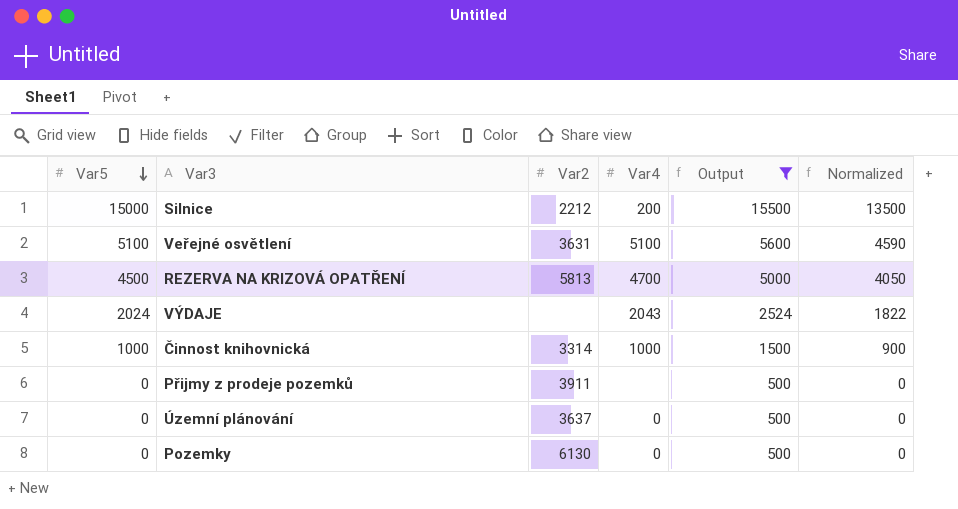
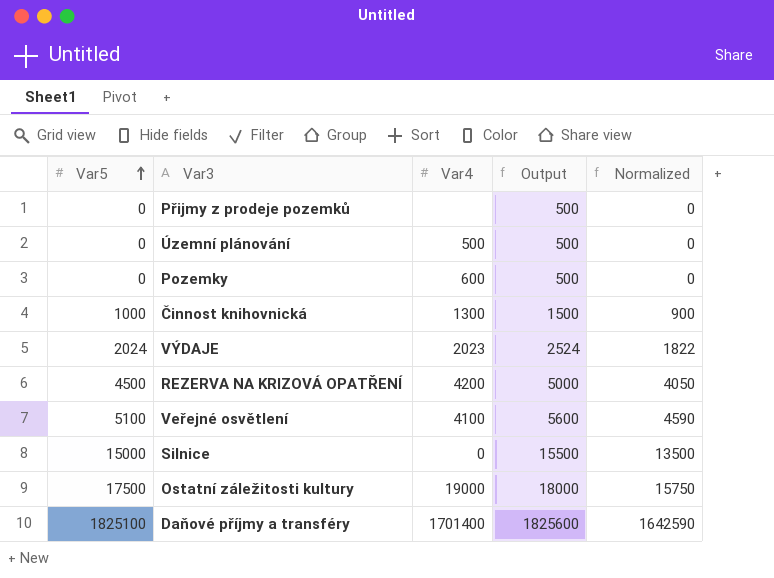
filter: Output <= 15500 -> none
row order: Var5 descending -> Var5 ascending
column Var2 | position: 3 -> none
Územní plánování | Var4: 0 -> 500
Pozemky | Var4: 0 -> 600
Činnost knihovnická | Var4: 1000 -> 1300
VÝDAJE | Var4: 2043 -> 2023
REZERVA NA KRIZOVÁ OPATŘENÍ | Var4: 4700 -> 4200
Veřejné osvětlení | Var4: 5100 -> 4100
Silnice | Var4: 200 -> 0

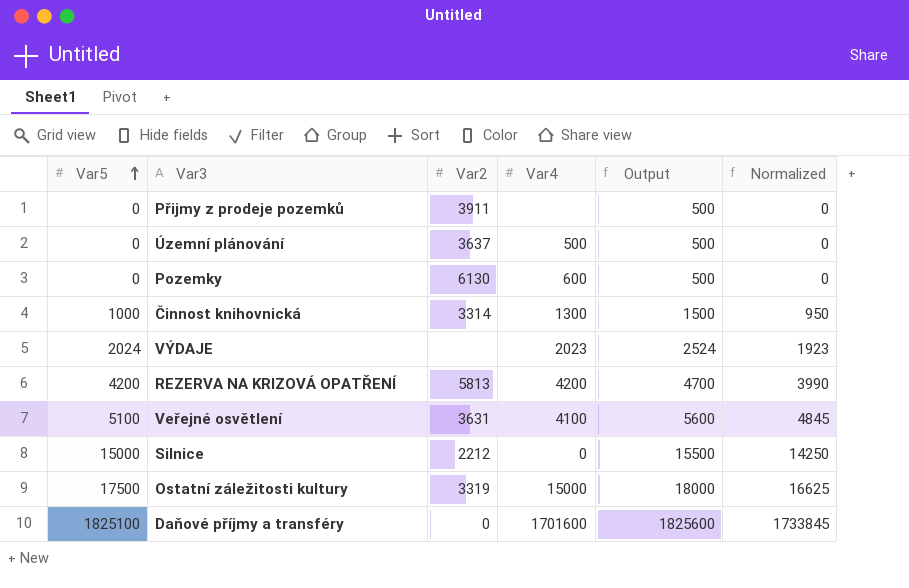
column Var2 | position: none -> 3
column Normalized | formula: [Var5] * 0.9 -> [Var5] * 0.95
REZERVA NA KRIZOVÁ OPATŘENÍ | Var5: 4500 -> 4200
REZERVA NA KRIZOVÁ OPATŘENÍ | Output: 5000 -> 4700
Ostatní záležitosti kultury | Var4: 19000 -> 15000
Daňové příjmy a transféry | Var4: 1701400 -> 1701600

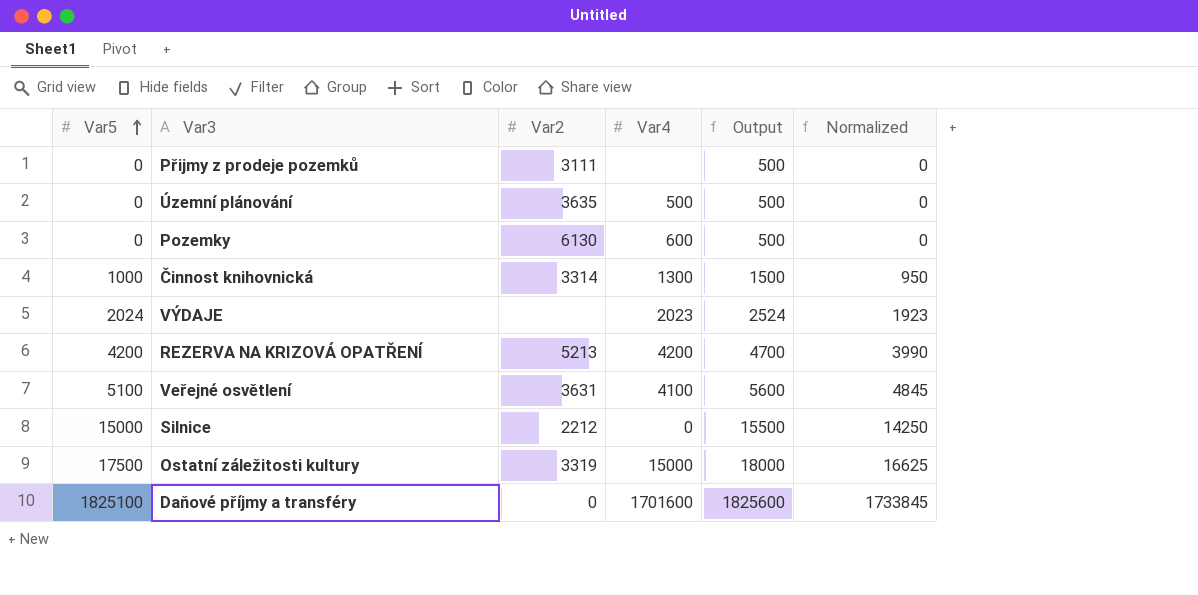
Přijmy z prodeje pozemků | Var2: 3911 -> 3111
Územní plánování | Var2: 3637 -> 3635
REZERVA NA KRIZOVÁ OPATŘENÍ | Var2: 5813 -> 5213

